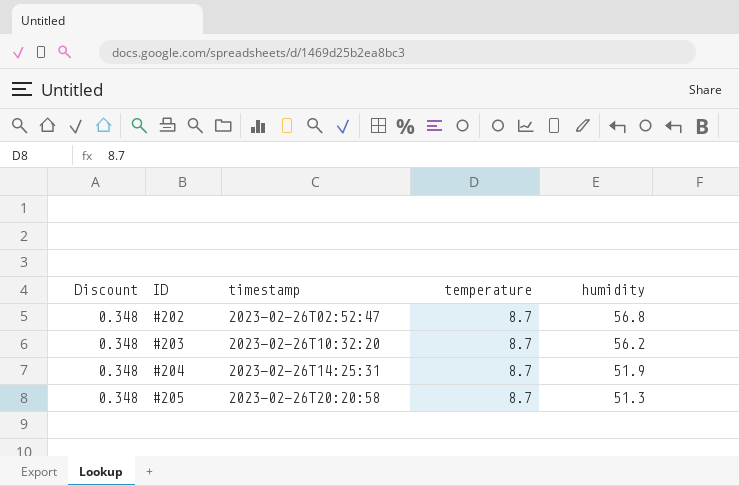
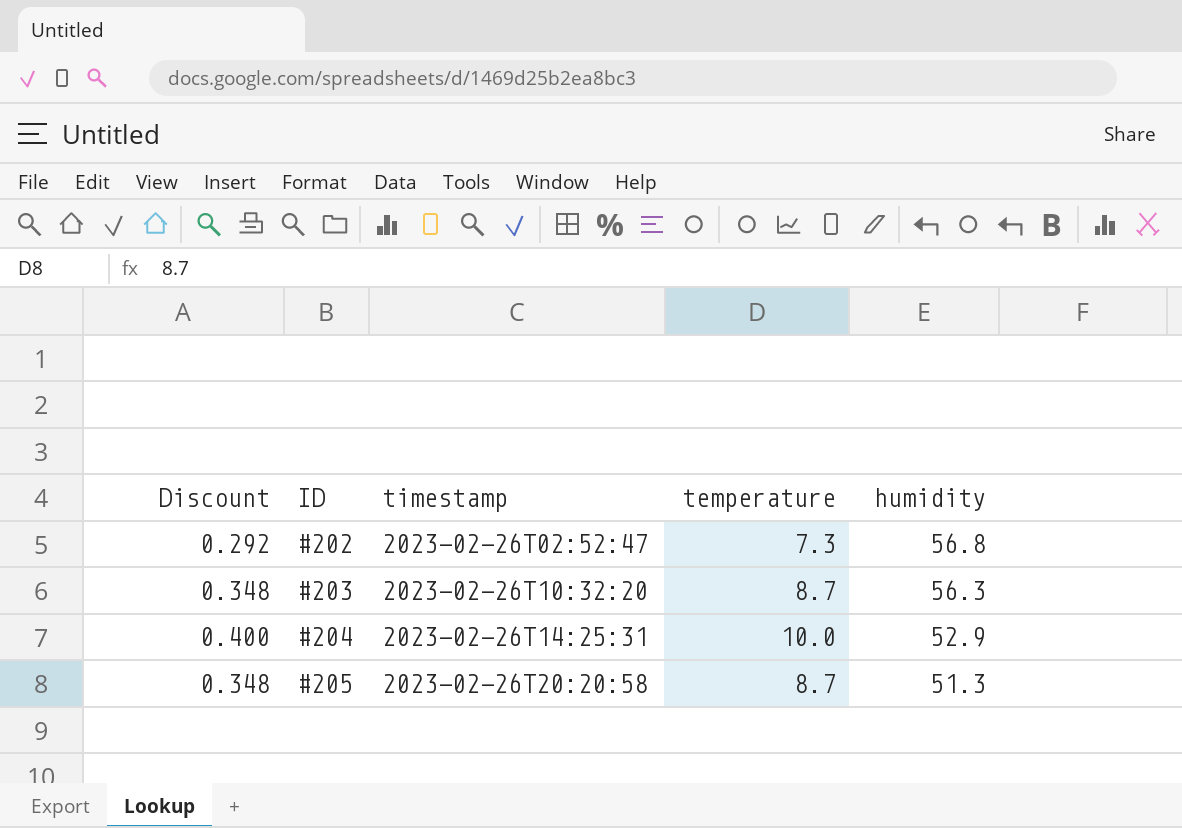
#202 | Discount: 0.348 -> 0.292
#202 | temperature: 8.7 -> 7.3
#203 | humidity: 56.2 -> 56.3
#204 | Discount: 0.348 -> 0.400
#204 | temperature: 8.7 -> 10.0
#204 | humidity: 51.9 -> 52.9

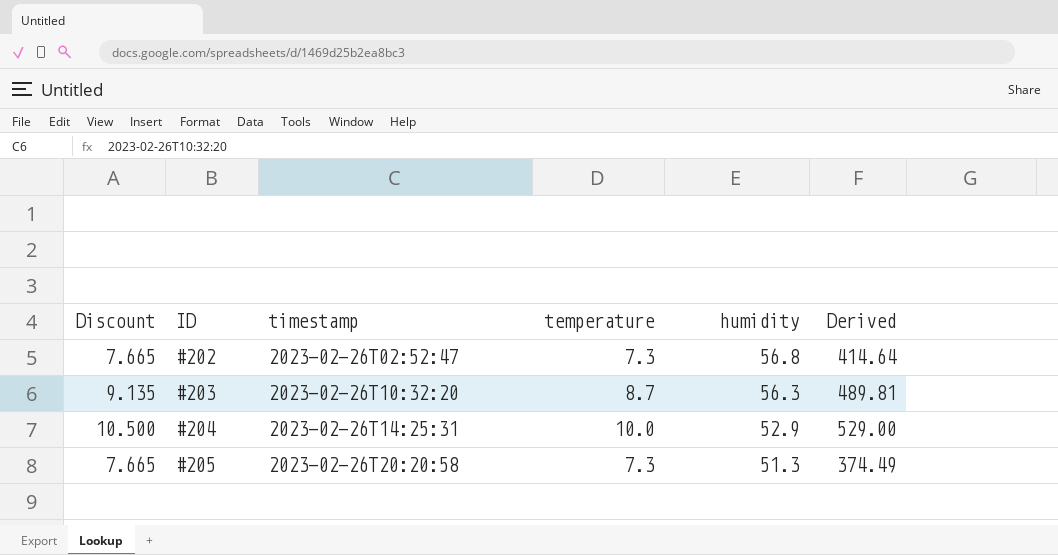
column Discount | formula: [temperature] * 0.04 -> [temperature] * 1.05
column Derived | formula: none -> [temperature] * [humidity]
#205 | temperature: 8.7 -> 7.3

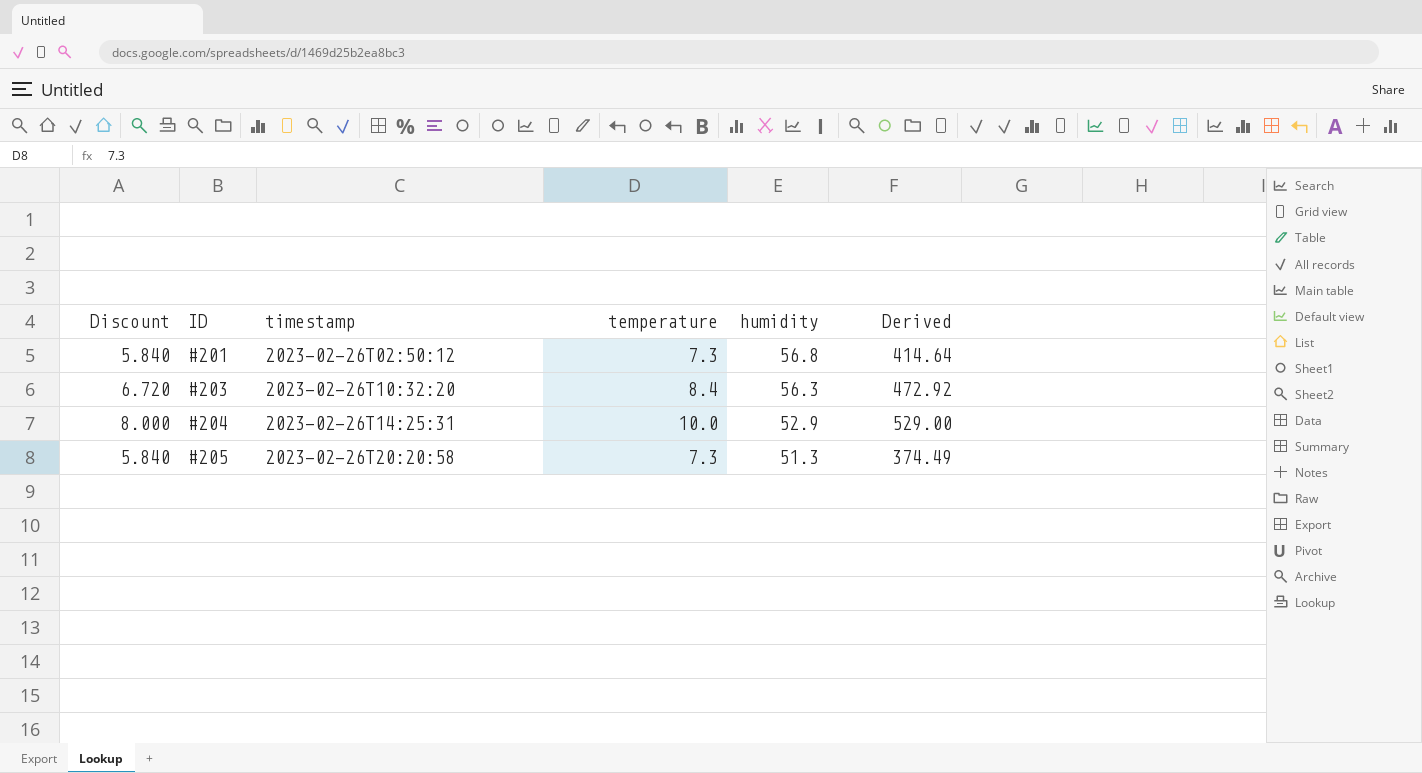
column Discount | formula: [temperature] * 1.05 -> [temperature] * 0.8
row #202: 7.665 | 2023-02-26T02:52:47 | 7.3 | 56.8 | 414.64 -> none
row #201: none -> 5.840 | 2023-02-26T02:50:12 | 7.3 | 56.8 | 414.64
#203 | temperature: 8.7 -> 8.4
#203 | Derived: 489.81 -> 472.92

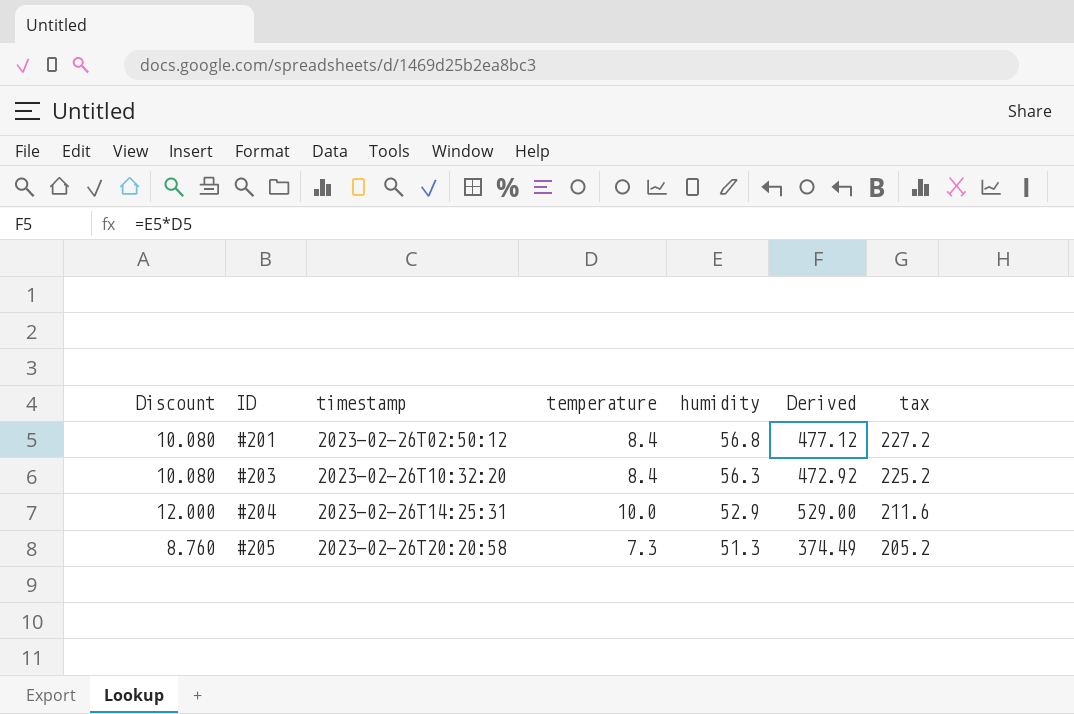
column Discount | formula: [temperature] * 0.8 -> [temperature] * 1.2
column tax | formula: none -> [humidity] * 4
#201 | temperature: 7.3 -> 8.4
#201 | Derived: 414.64 -> 477.12

